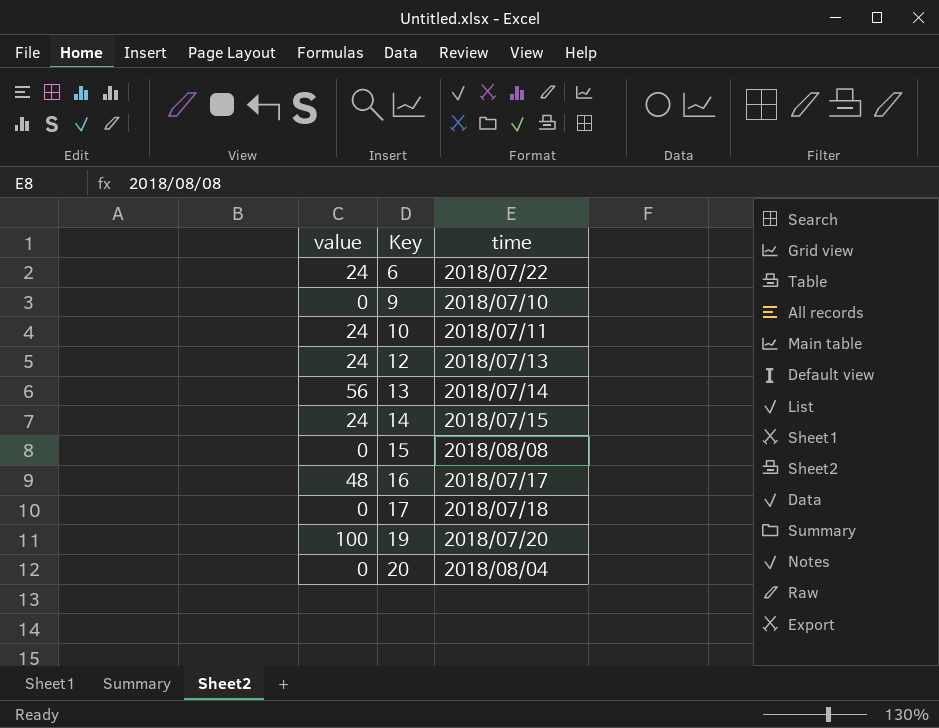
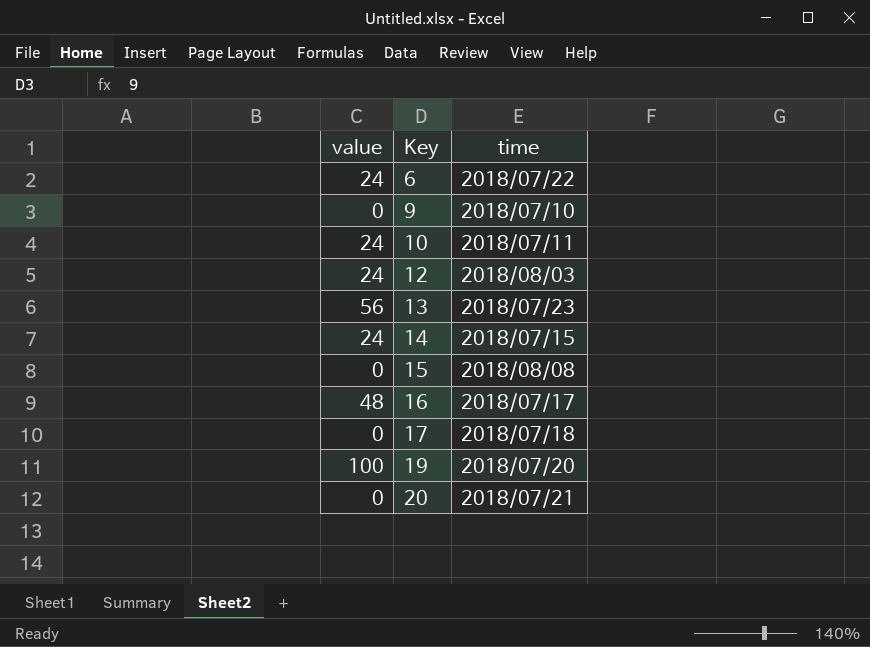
12 | time: 2018/07/13 -> 2018/08/03
13 | time: 2018/07/14 -> 2018/07/23
20 | time: 2018/08/04 -> 2018/07/21

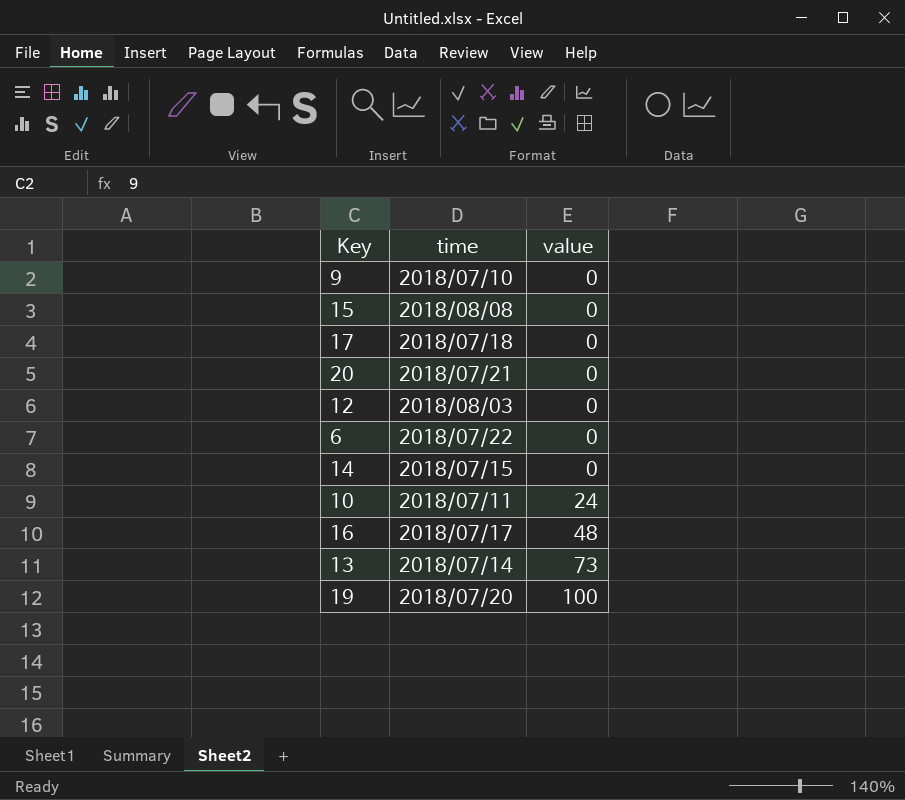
row order: Key ascending -> value ascending
column value | position: 1 -> 3
12 | value: 24 -> 0
6 | value: 24 -> 0
14 | value: 24 -> 0
13 | time: 2018/07/23 -> 2018/07/14
13 | value: 56 -> 73

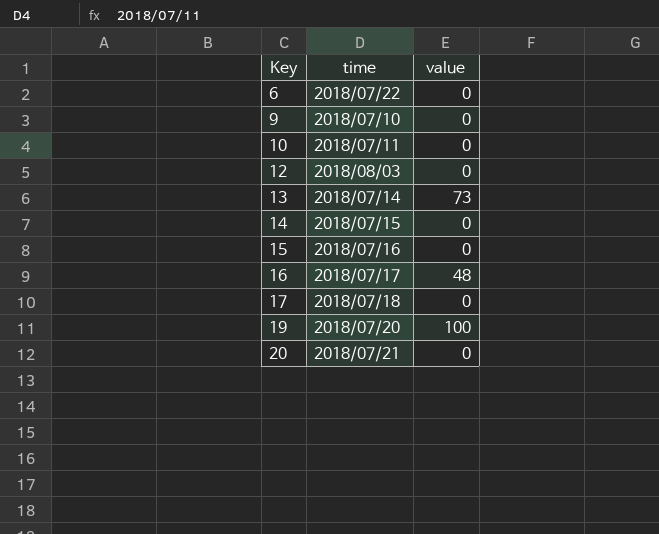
row order: value ascending -> Key ascending
10 | value: 24 -> 0
15 | time: 2018/08/08 -> 2018/07/16

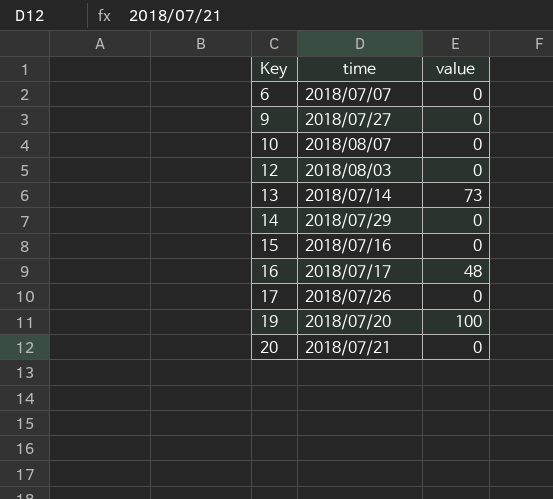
6 | time: 2018/07/22 -> 2018/07/07
9 | time: 2018/07/10 -> 2018/07/27
10 | time: 2018/07/11 -> 2018/08/07
14 | time: 2018/07/15 -> 2018/07/29
17 | time: 2018/07/18 -> 2018/07/26

